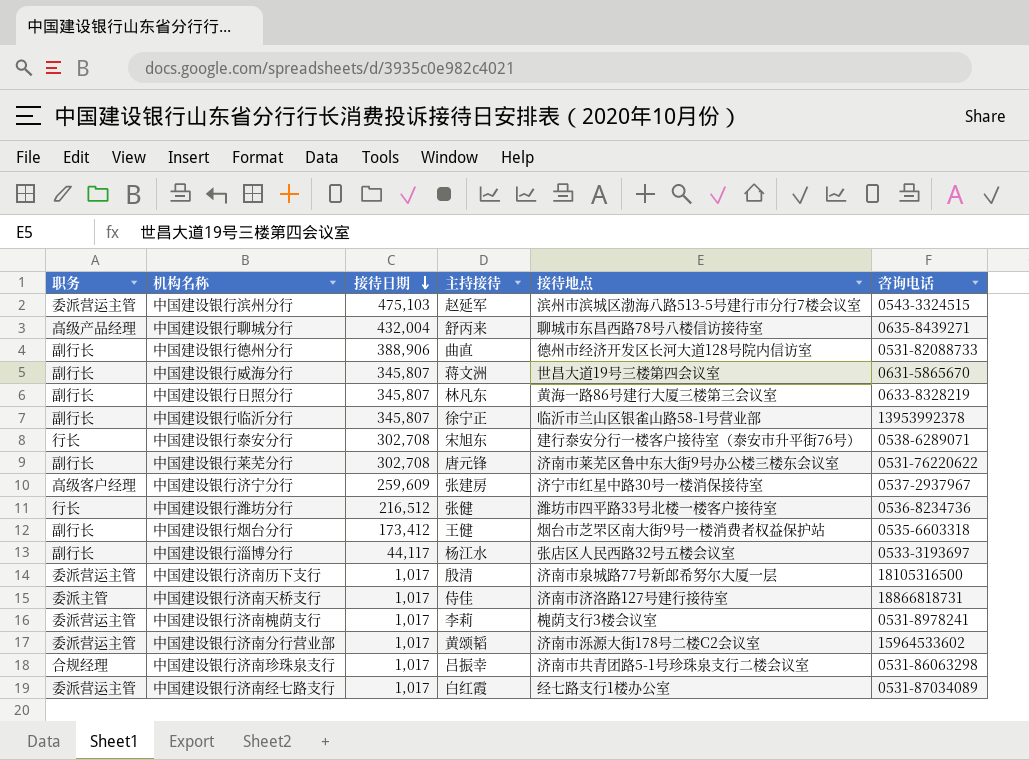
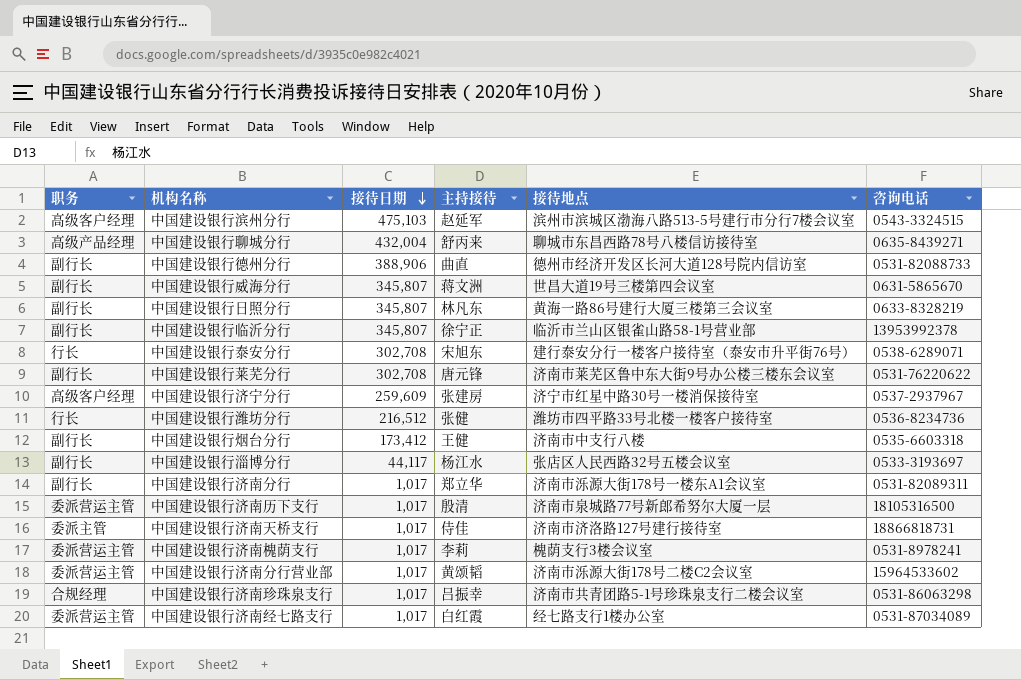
中国建设银行滨州分行 | 职务: 委派营运主管 -> 高级客户经理
中国建设银行烟台分行 | 接待地点: 烟台市芝罘区南大街9号一楼消费者权益保护站 -> 济南市中支行八楼
row 中国建设银行济南分行: none -> 副行长 | 1,017 | 郑立华 | 济南市泺源大街178号一楼东A1会议室 | 0531-82089311

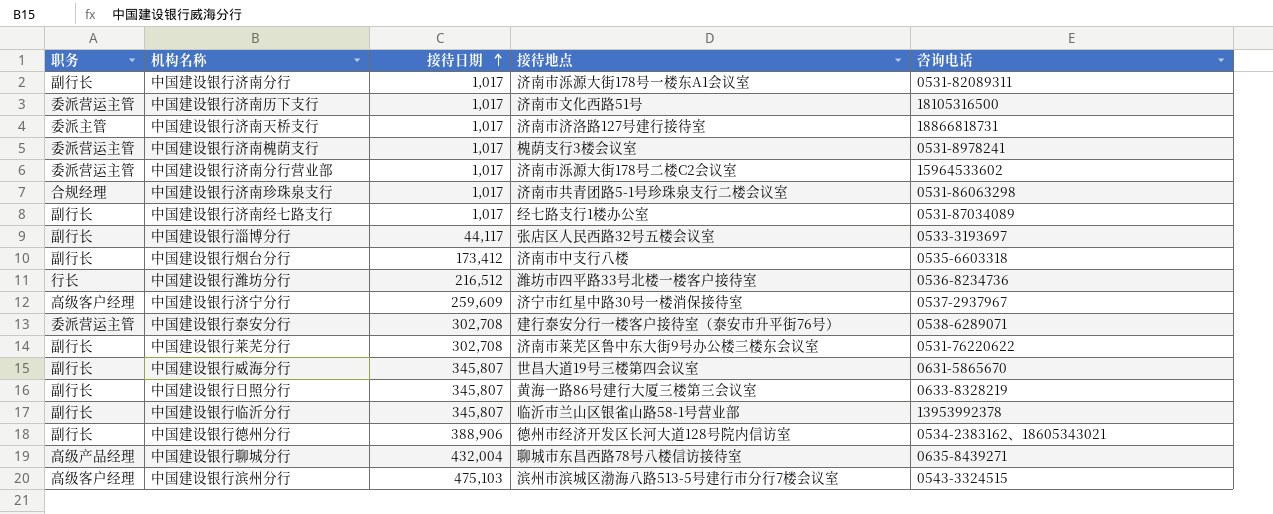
row order: 接待日期 descending -> 接待日期 ascending
column 主持接待 | position: 4 -> none
中国建设银行济南历下支行 | 接待地点: 济南市泉城路77号新郎希努尔大厦一层 -> 济南市文化西路51号
中国建设银行济南经七路支行 | 职务: 委派营运主管 -> 副行长
中国建设银行泰安分行 | 职务: 行长 -> 委派营运主管
中国建设银行德州分行 | 咨询电话: 0531-82088733 -> 0534-2383162、18605343021

